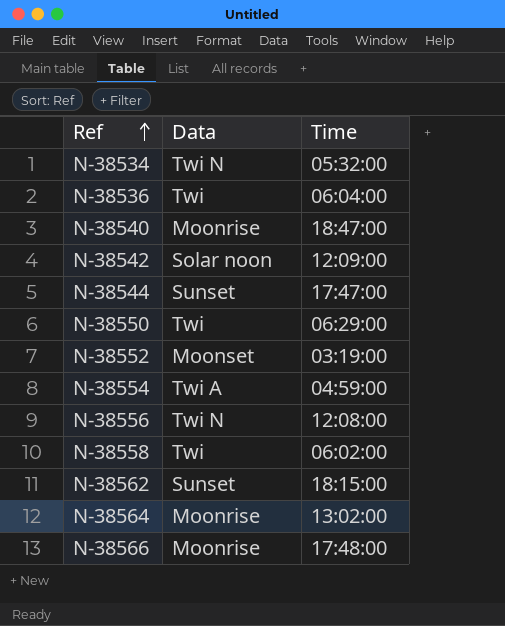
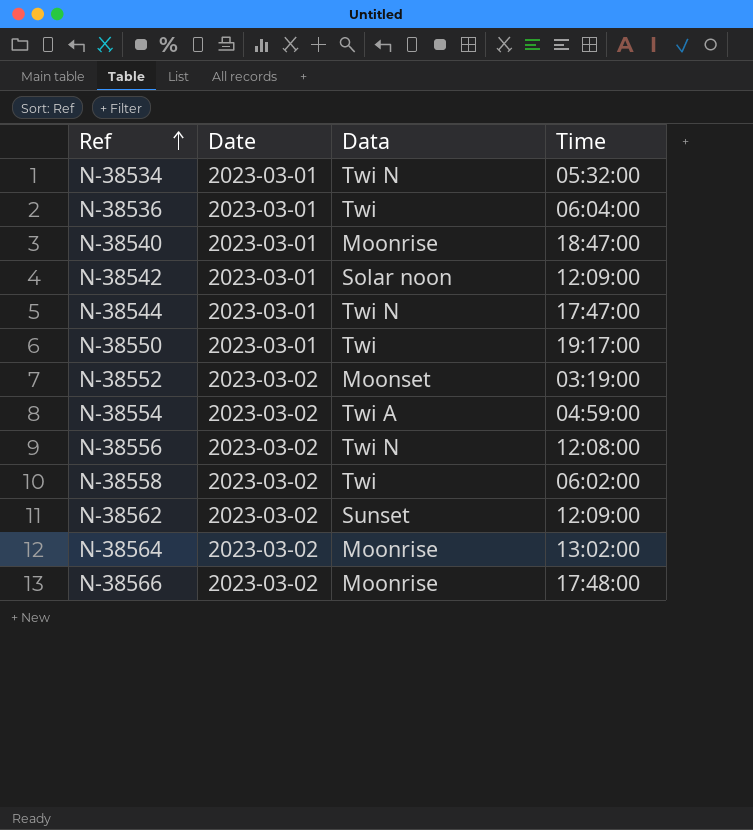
column Date | position: none -> 2
N-38544 | Data: Sunset -> Twi N
N-38550 | Time: 06:29:00 -> 19:17:00
N-38562 | Time: 18:15:00 -> 12:09:00

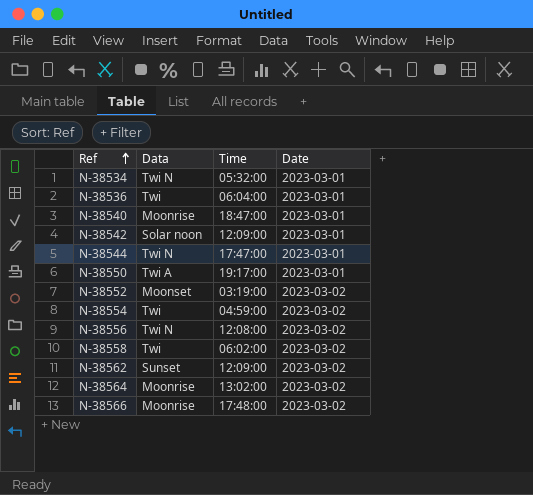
column Date | position: 2 -> 4
N-38550 | Data: Twi -> Twi A
N-38554 | Data: Twi A -> Twi

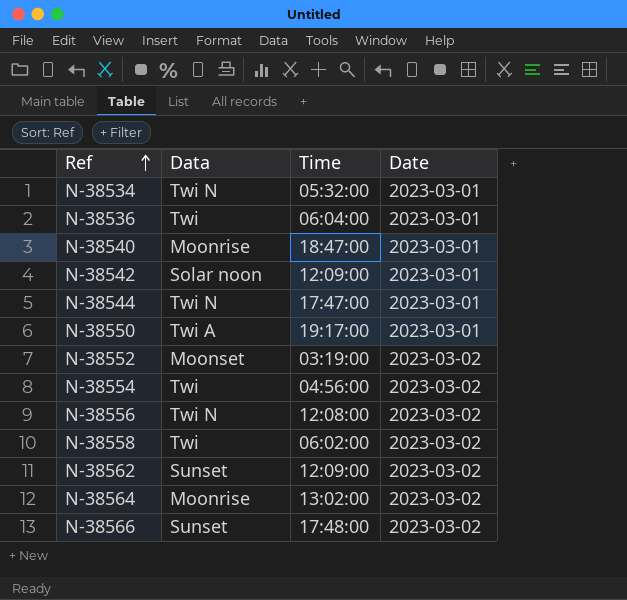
N-38554 | Time: 04:59:00 -> 04:56:00
N-38566 | Data: Moonrise -> Sunset

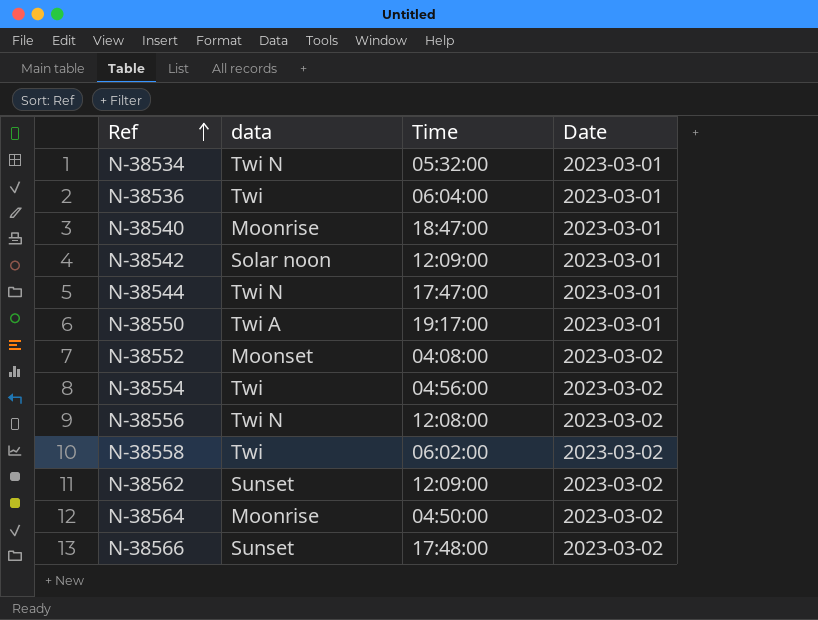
column name: Data -> data
N-38552 | Time: 03:19:00 -> 04:08:00
N-38564 | Time: 13:02:00 -> 04:50:00

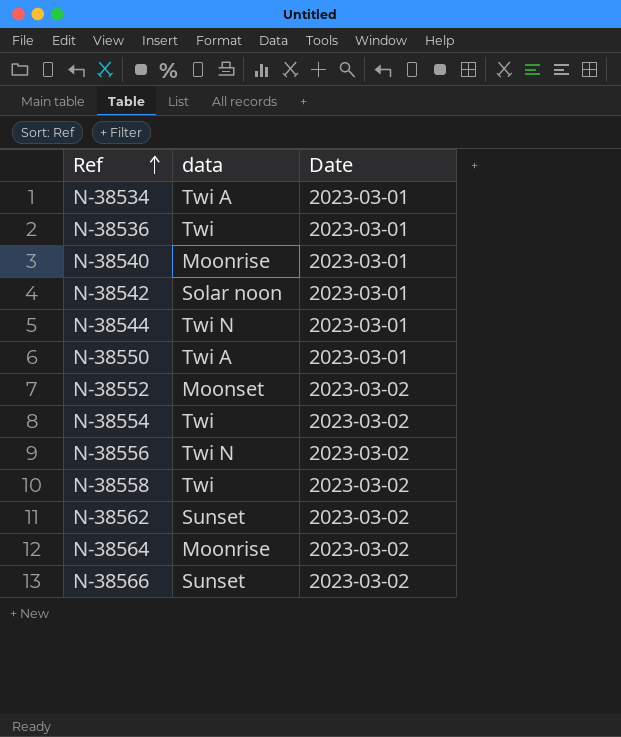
column Time | position: 3 -> none
N-38534 | data: Twi N -> Twi A

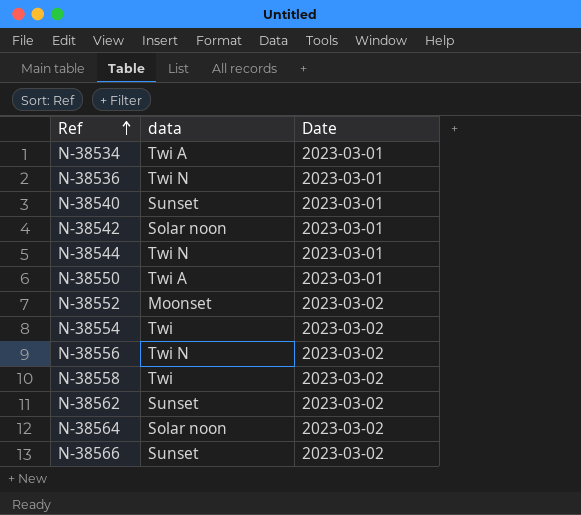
N-38536 | data: Twi -> Twi N
N-38540 | data: Moonrise -> Sunset
N-38564 | data: Moonrise -> Solar noon

